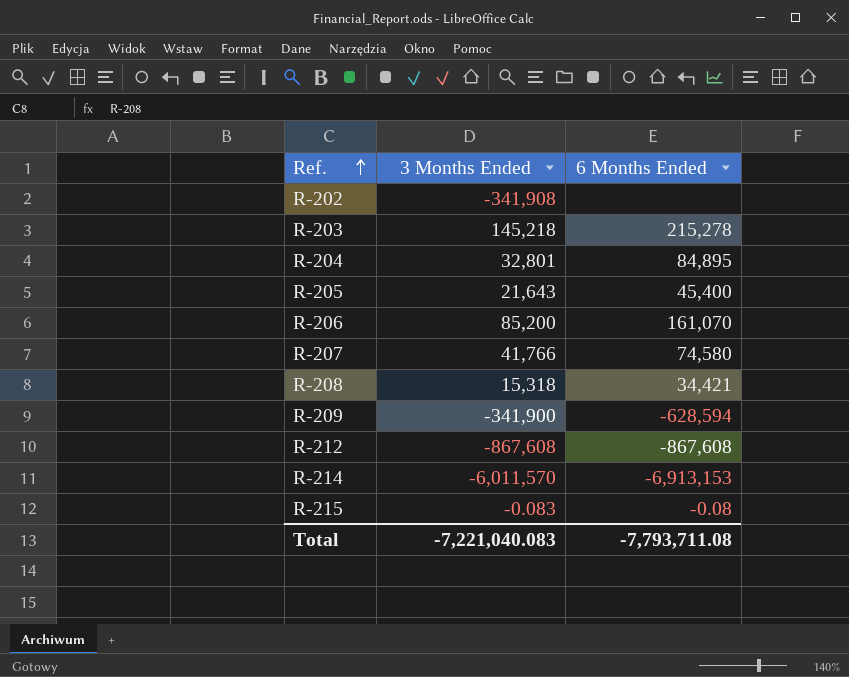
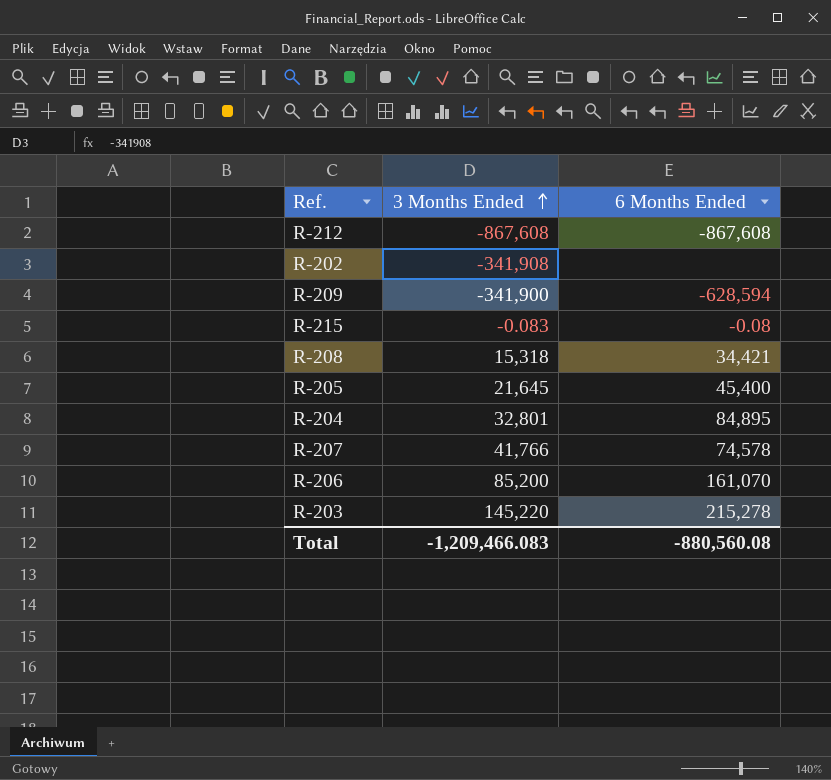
row order: Ref. ascending -> 3 Months Ended ascending
row R-214: -6,011,570 | -6,913,153 -> none
R-205 | 3 Months Ended: 21,643 -> 21,645
R-207 | 6 Months Ended: 74,580 -> 74,578
R-203 | 3 Months Ended: 145,218 -> 145,220
Total | 3 Months Ended: -7,221,040.083 -> -1,209,466.083
Total | 6 Months Ended: -7,793,711.08 -> -880,560.08

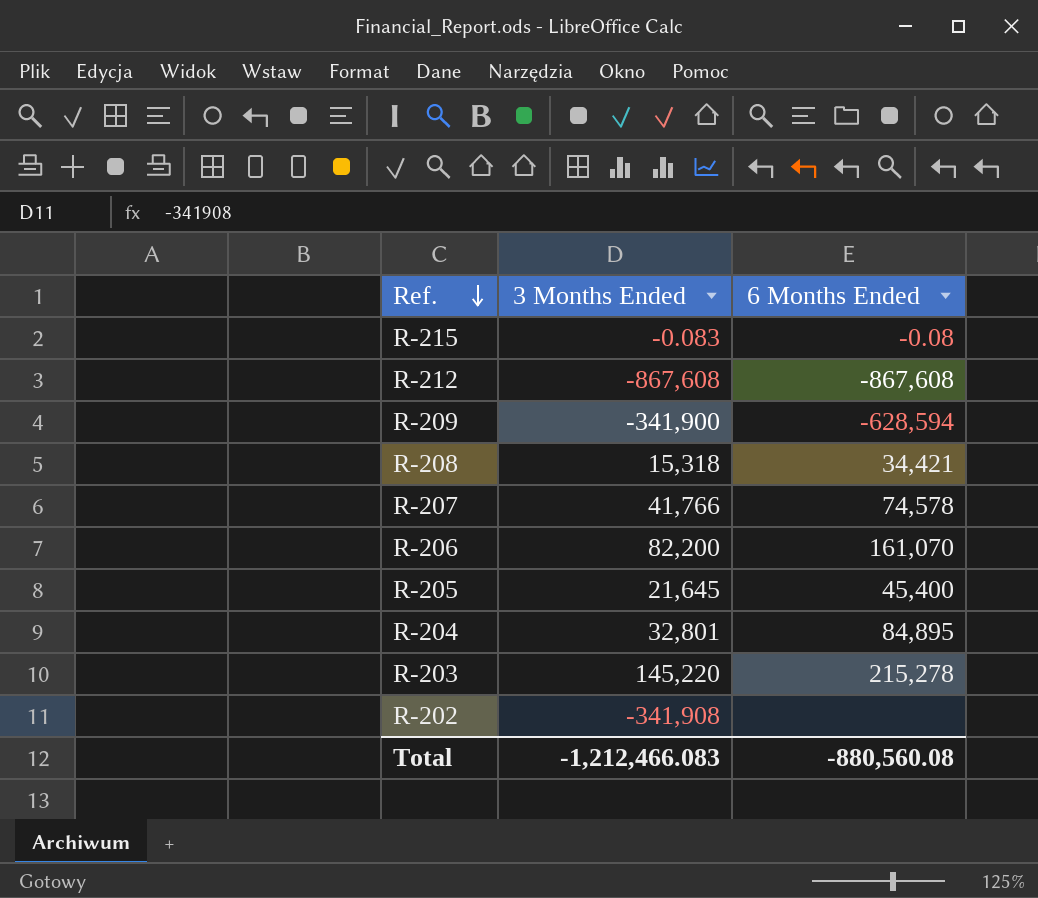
row order: 3 Months Ended ascending -> Ref. descending
R-206 | 3 Months Ended: 85,200 -> 82,200
Total | 3 Months Ended: -1,209,466.083 -> -1,212,466.083

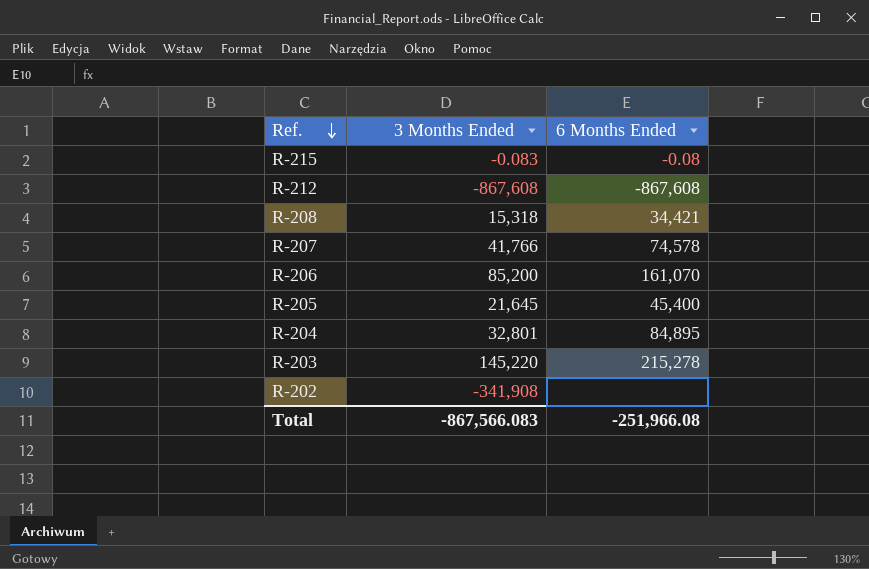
row R-209: -341,900 | -628,594 -> none
R-206 | 3 Months Ended: 82,200 -> 85,200
Total | 3 Months Ended: -1,212,466.083 -> -867,566.083
Total | 6 Months Ended: -880,560.08 -> -251,966.08

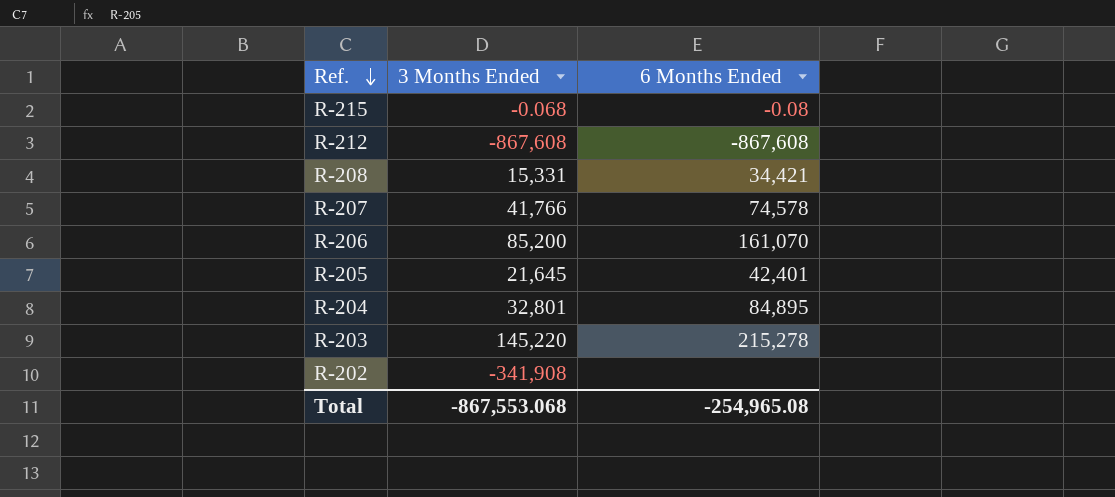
R-215 | 3 Months Ended: -0.083 -> -0.068
R-208 | 3 Months Ended: 15,318 -> 15,331
R-205 | 6 Months Ended: 45,400 -> 42,401
Total | 3 Months Ended: -867,566.083 -> -867,553.068
Total | 6 Months Ended: -251,966.08 -> -254,965.08

